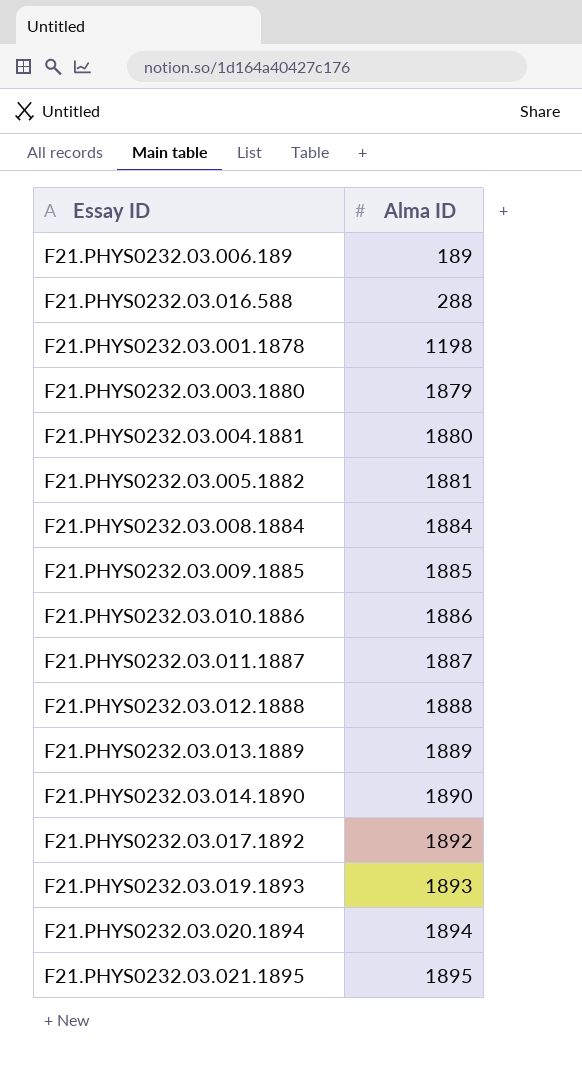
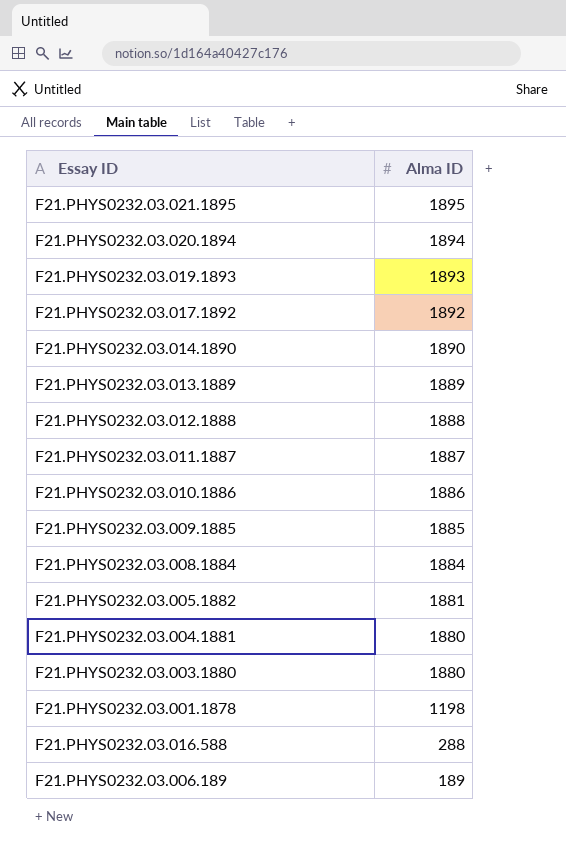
row order: Alma ID ascending -> Alma ID descending
F21.PHYS0232.03.003.1880 | Alma ID: 1879 -> 1880

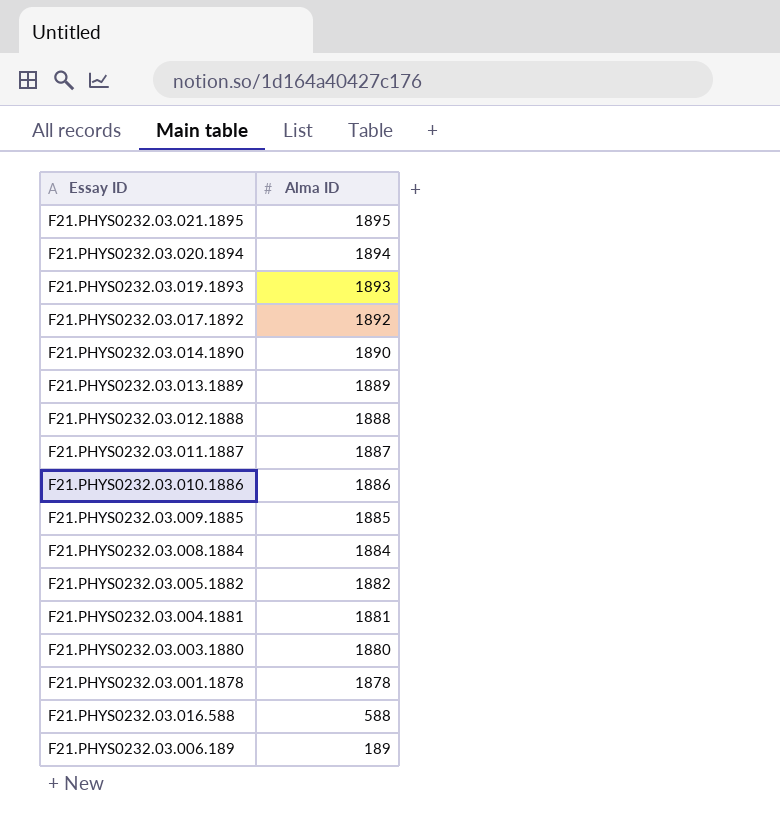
F21.PHYS0232.03.005.1882 | Alma ID: 1881 -> 1882
F21.PHYS0232.03.004.1881 | Alma ID: 1880 -> 1881
F21.PHYS0232.03.001.1878 | Alma ID: 1198 -> 1878
F21.PHYS0232.03.016.588 | Alma ID: 288 -> 588

